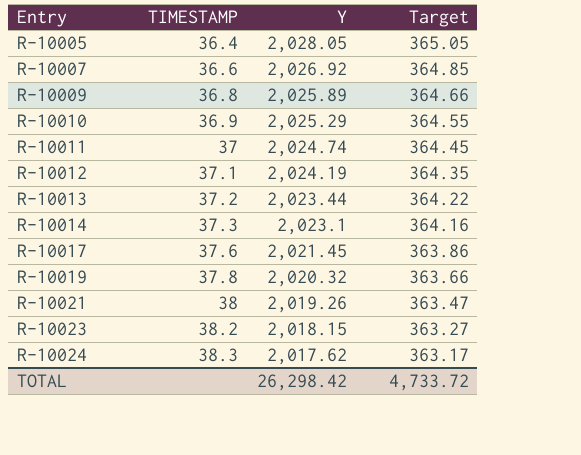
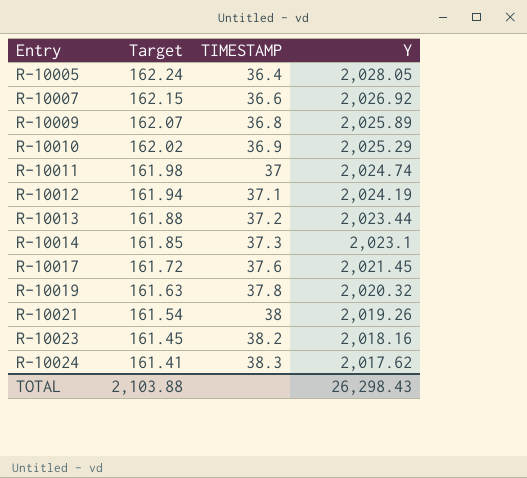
column Target | formula: [Y] * 0.18 -> [Y] * 0.08
column Target | position: 4 -> 2
R-10023 | Y: 2,018.15 -> 2,018.16
TOTAL | Target: 4,733.72 -> 2,103.88
TOTAL | Y: 26,298.42 -> 26,298.43

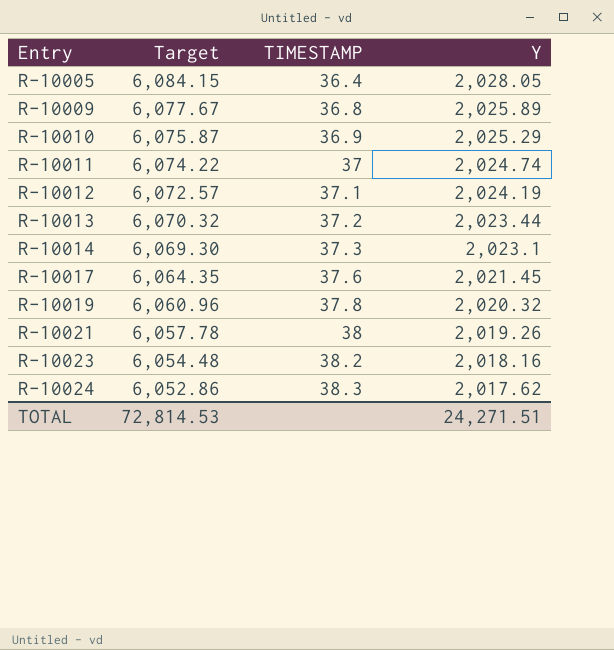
column Target | formula: [Y] * 0.08 -> [Y] * 3
row R-10007: 162.15 | 36.6 | 2,026.92 -> none
TOTAL | Target: 2,103.88 -> 72,814.53
TOTAL | Y: 26,298.43 -> 24,271.51

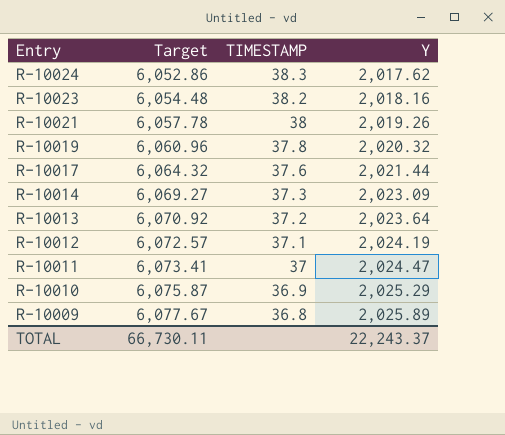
row order: Entry ascending -> Entry descending
row R-10005: 6,084.15 | 36.4 | 2,028.05 -> none
R-10017 | Target: 6,064.35 -> 6,064.32
R-10017 | Y: 2,021.45 -> 2,021.44
R-10014 | Target: 6,069.30 -> 6,069.27
R-10014 | Y: 2,023.1 -> 2,023.09
R-10013 | Target: 6,070.32 -> 6,070.92
R-10013 | Y: 2,023.44 -> 2,023.64
R-10011 | Target: 6,074.22 -> 6,073.41
R-10011 | Y: 2,024.74 -> 2,024.47
TOTAL | Target: 72,814.53 -> 66,730.11
TOTAL | Y: 24,271.51 -> 22,243.37

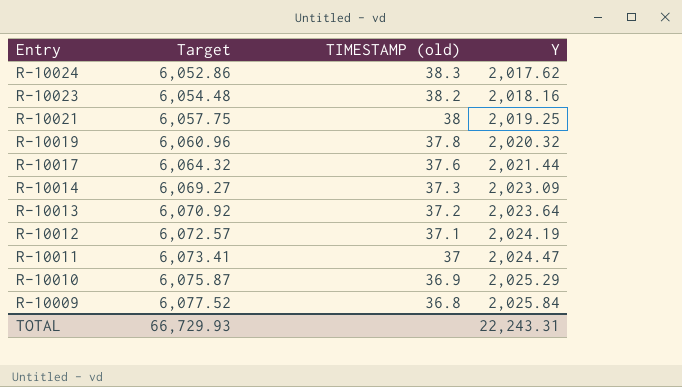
column name: TIMESTAMP -> TIMESTAMP (old)
R-10021 | Target: 6,057.78 -> 6,057.75
R-10021 | Y: 2,019.26 -> 2,019.25
R-10009 | Target: 6,077.67 -> 6,077.52
R-10009 | Y: 2,025.89 -> 2,025.84
TOTAL | Target: 66,730.11 -> 66,729.93
TOTAL | Y: 22,243.37 -> 22,243.31

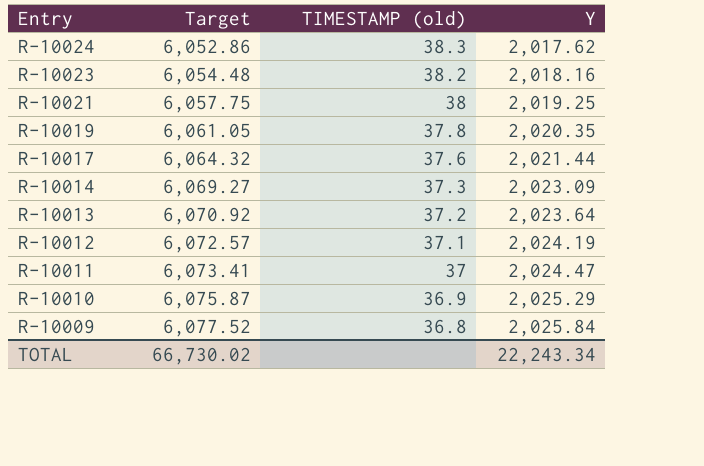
R-10019 | Target: 6,060.96 -> 6,061.05
R-10019 | Y: 2,020.32 -> 2,020.35
TOTAL | Target: 66,729.93 -> 66,730.02
TOTAL | Y: 22,243.31 -> 22,243.34

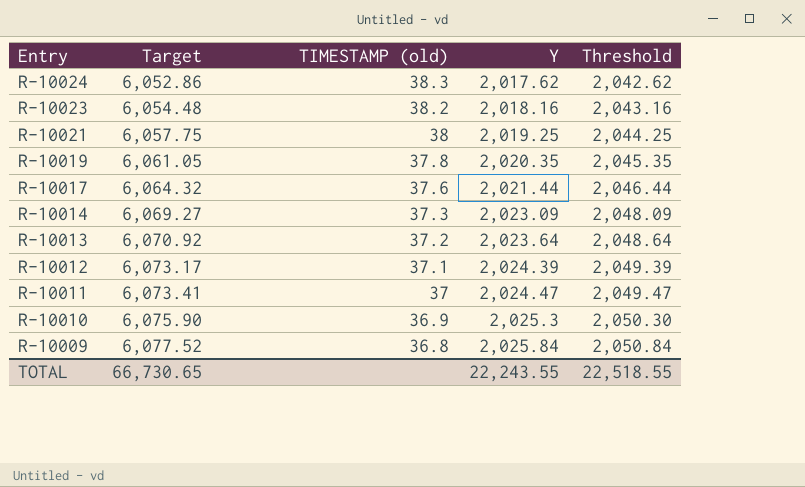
column Threshold | formula: none -> [Y] + 25
R-10012 | Target: 6,072.57 -> 6,073.17
R-10012 | Y: 2,024.19 -> 2,024.39
R-10010 | Target: 6,075.87 -> 6,075.90
R-10010 | Y: 2,025.29 -> 2,025.3
TOTAL | Target: 66,730.02 -> 66,730.65
TOTAL | Y: 22,243.34 -> 22,243.55

